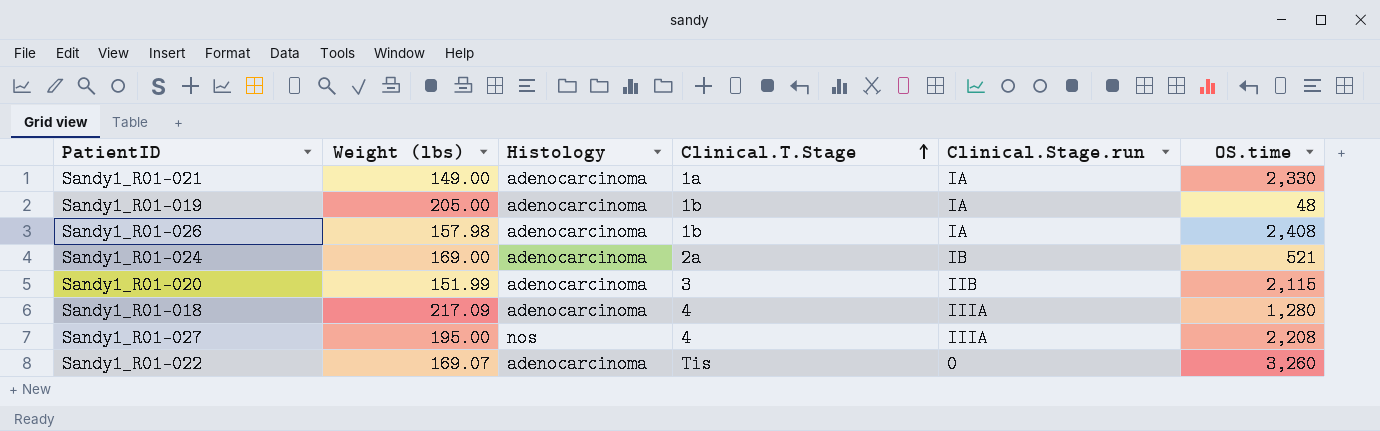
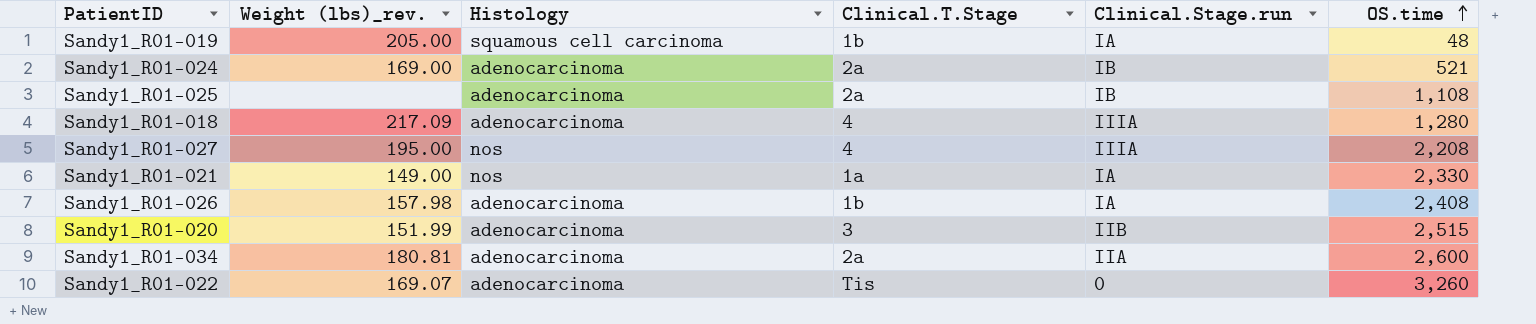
row order: Clinical.T.Stage ascending -> OS.time ascending
column name: Weight (lbs) -> Weight (lbs)_rev.
Sandy1_R01-019 | Histology: adenocarcinoma -> squamous cell carcinoma
row Sandy1_R01-025: none -> none | adenocarcinoma | 2a | IB | 1,108
Sandy1_R01-021 | Histology: adenocarcinoma -> nos
Sandy1_R01-020 | OS.time: 2,115 -> 2,515
row Sandy1_R01-034: none -> 180.81 | adenocarcinoma | 2a | IIA | 2,600

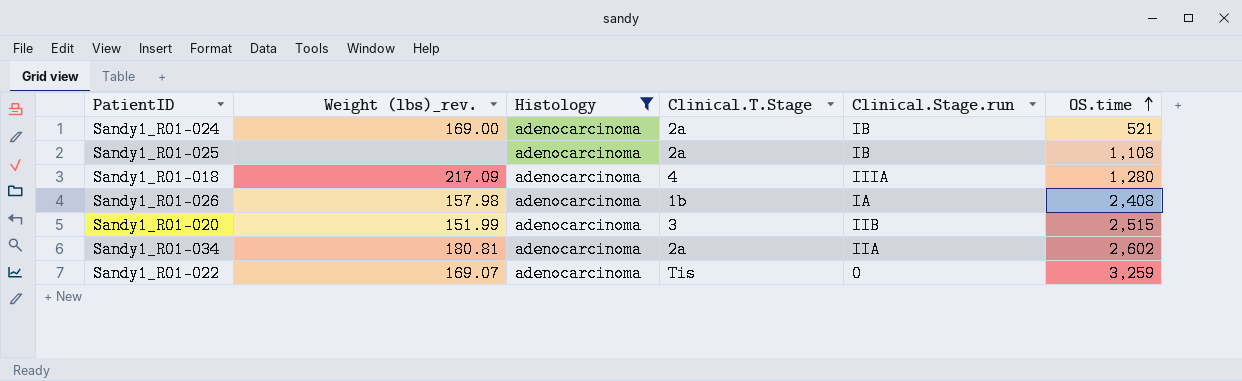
filter: none -> Histology = adenocarcinoma
Sandy1_R01-034 | OS.time: 2,600 -> 2,602
Sandy1_R01-022 | OS.time: 3,260 -> 3,259

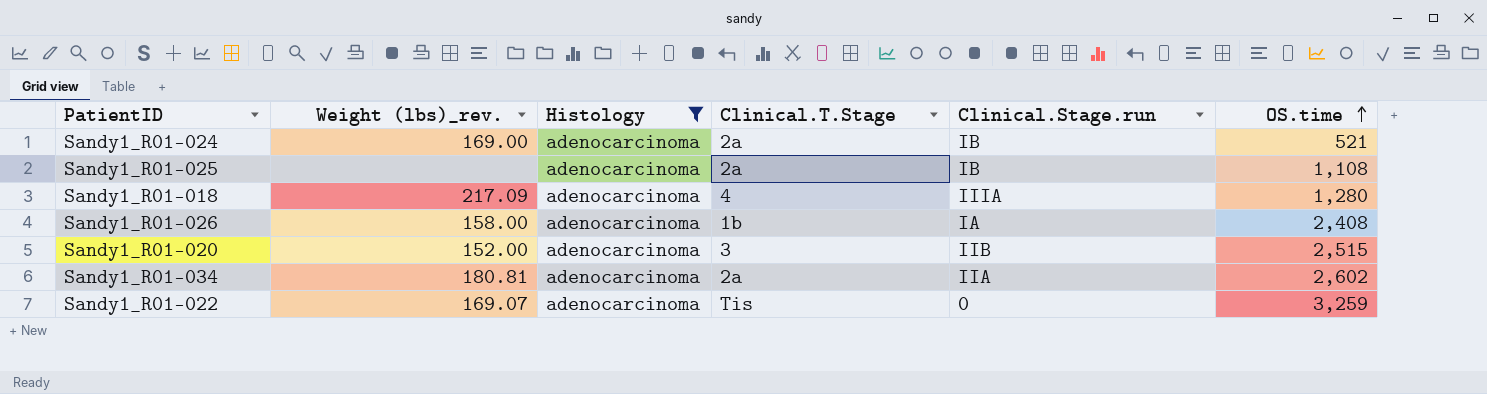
Sandy1_R01-026 | Weight (lbs)_rev.: 157.98 -> 158.00
Sandy1_R01-020 | Weight (lbs)_rev.: 151.99 -> 152.00

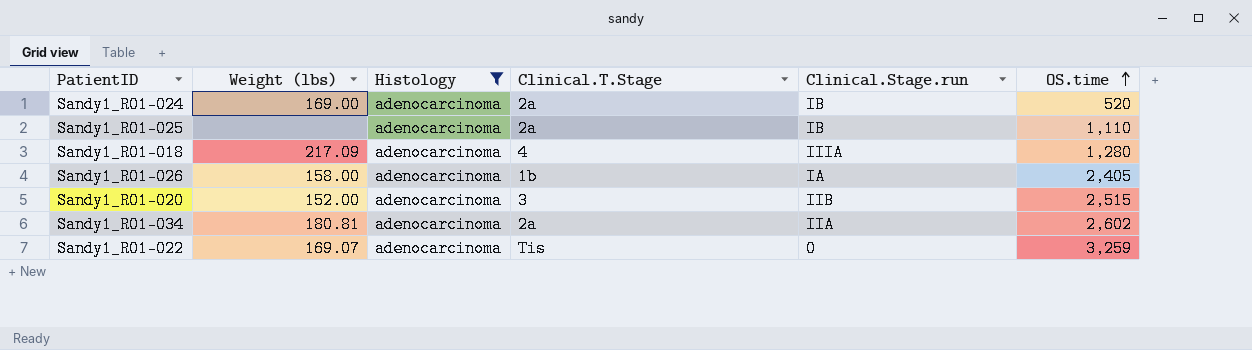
column name: Weight (lbs)_rev. -> Weight (lbs)
Sandy1_R01-024 | OS.time: 521 -> 520
Sandy1_R01-025 | OS.time: 1,108 -> 1,110
Sandy1_R01-026 | OS.time: 2,408 -> 2,405

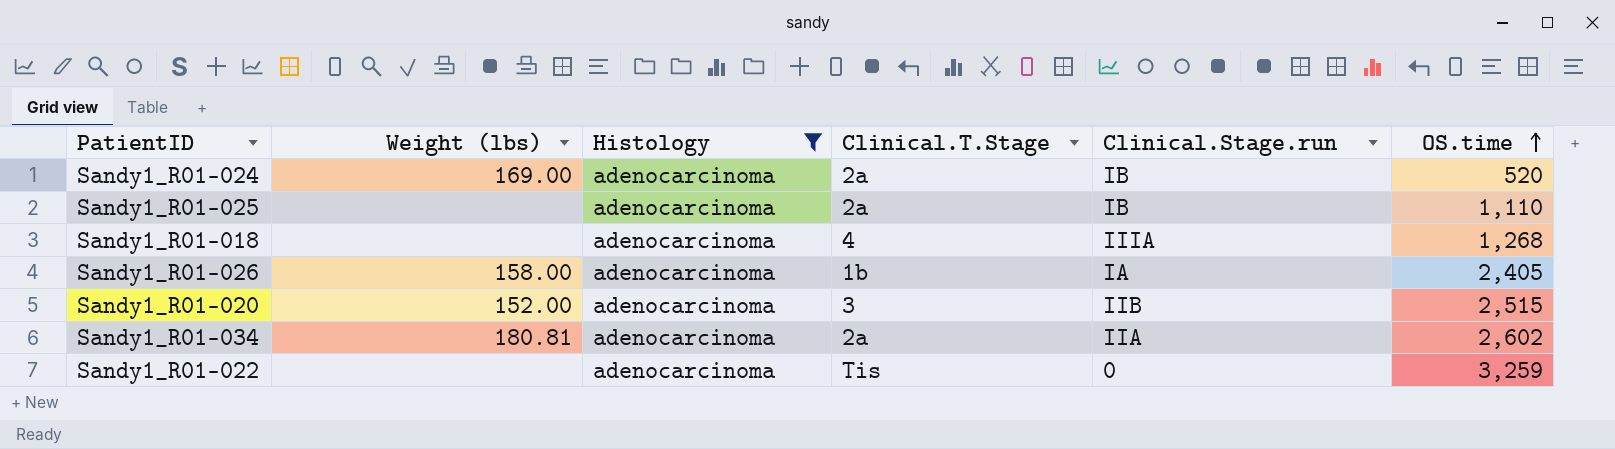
Sandy1_R01-018 | Weight (lbs): 217.09 -> none
Sandy1_R01-018 | OS.time: 1,280 -> 1,268
Sandy1_R01-022 | Weight (lbs): 169.07 -> none

